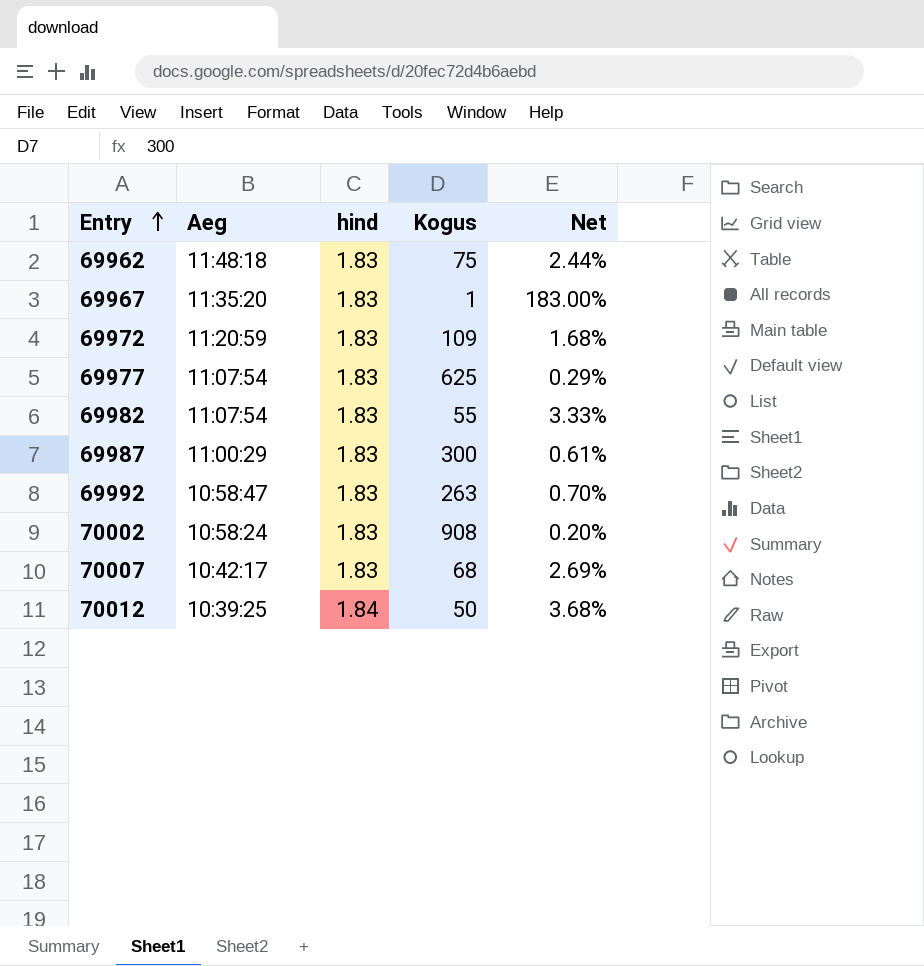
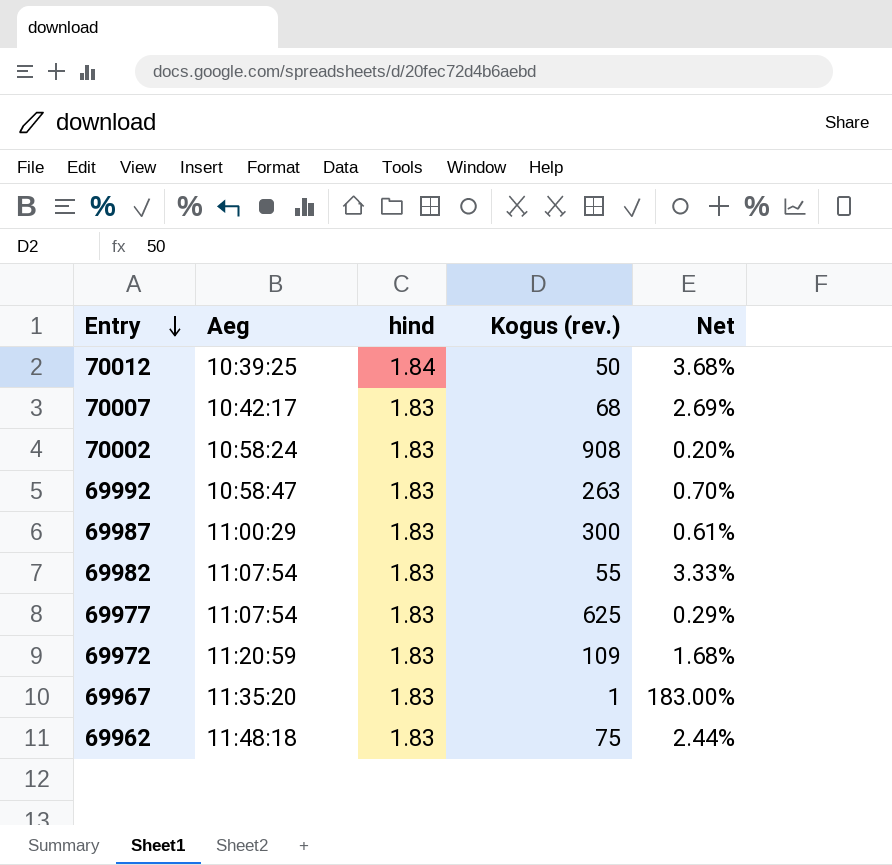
row order: Entry ascending -> Entry descending
column name: Kogus -> Kogus (rev.)

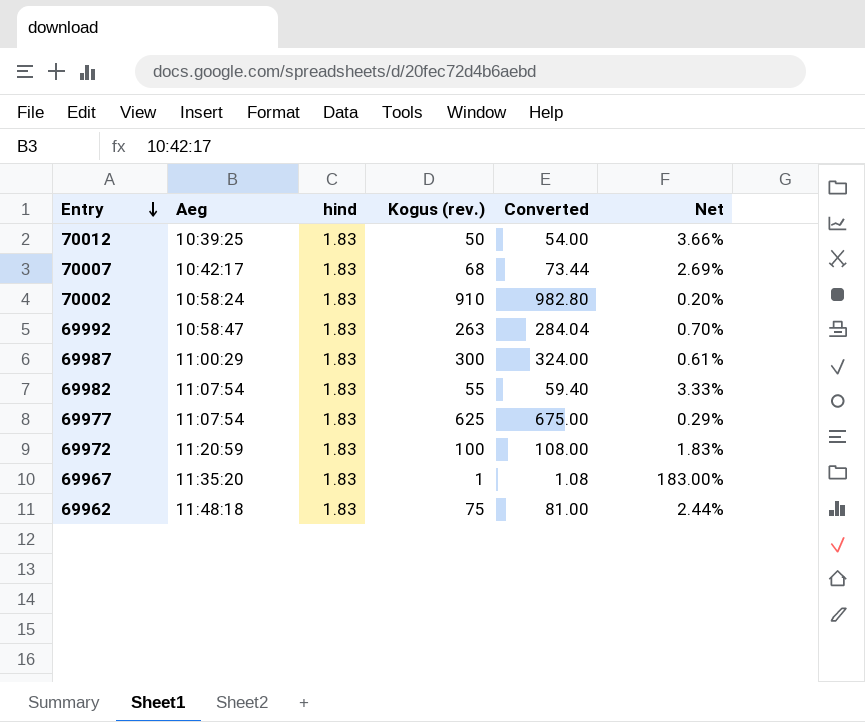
column Converted | formula: none -> [Kogus (rev.)] * 1.08
70012 | hind: 1.84 -> 1.83
70012 | Net: 3.68% -> 3.66%
70002 | Kogus (rev.): 908 -> 910
69972 | Kogus (rev.): 109 -> 100
69972 | Net: 1.68% -> 1.83%

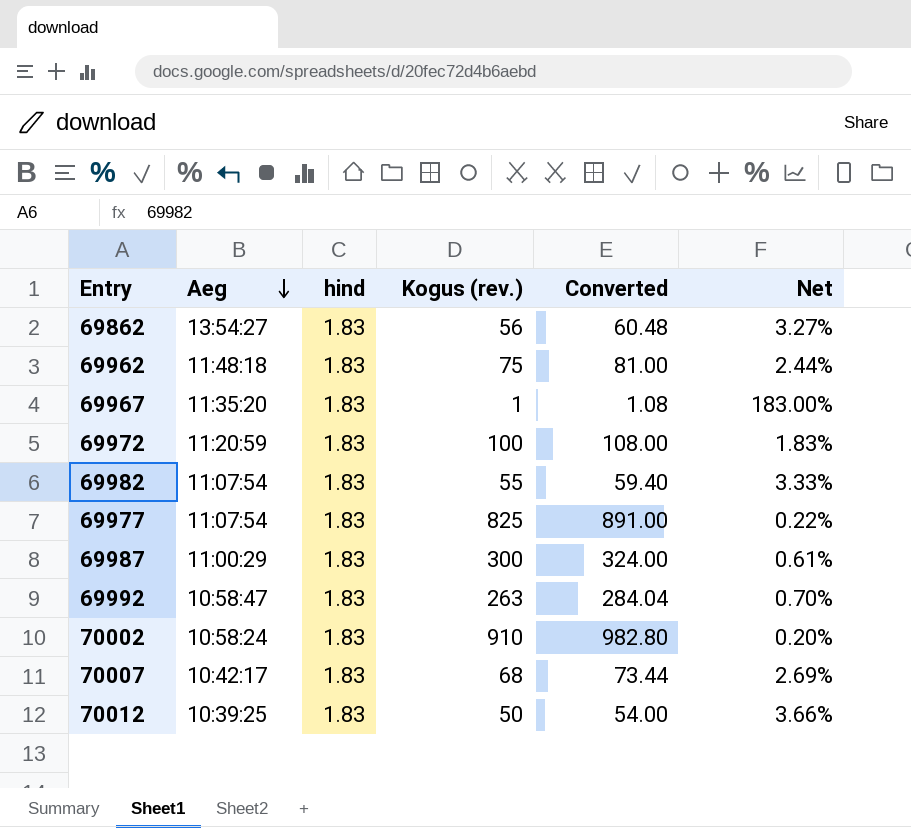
row order: Entry descending -> Aeg descending
row 69862: none -> 13:54:27 | 1.83 | 56 | 60.48 | 3.27%
69977 | Kogus (rev.): 625 -> 825
69977 | Converted: 675.00 -> 891.00
69977 | Net: 0.29% -> 0.22%

